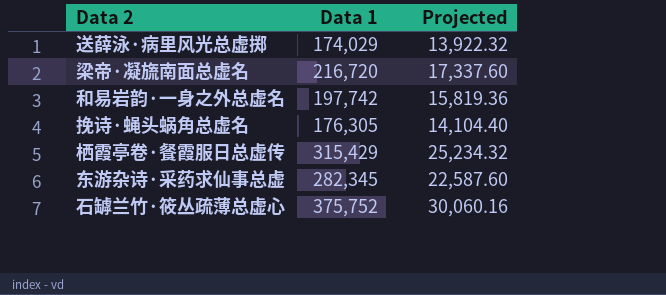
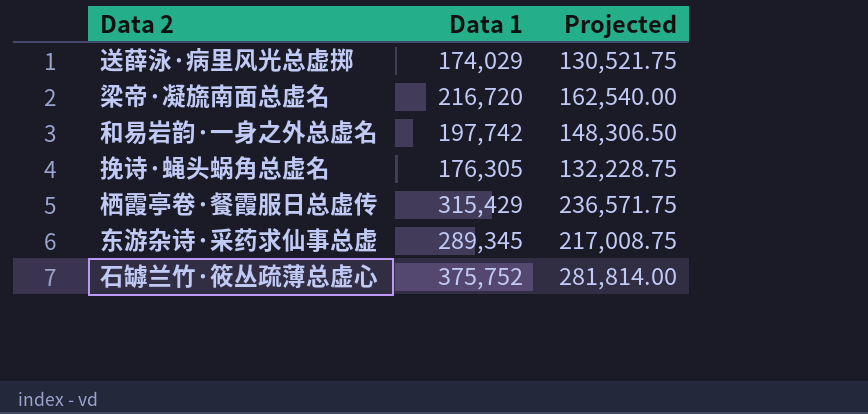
column Projected | formula: [Data 1] * 0.08 -> [Data 1] * 0.75
东游杂诗·采药求仙事总虚 | Data 1: 282,345 -> 289,345

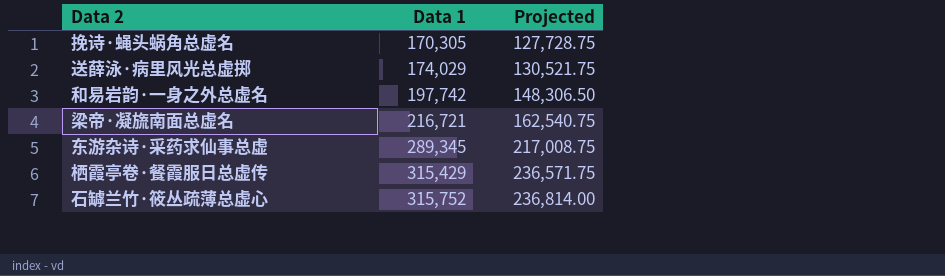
row order: none -> Data 1 ascending
挽诗·蝇头蜗角总虚名 | Data 1: 176,305 -> 170,305
挽诗·蝇头蜗角总虚名 | Projected: 132,228.75 -> 127,728.75
梁帝·凝旒南面总虚名 | Data 1: 216,720 -> 216,721
梁帝·凝旒南面总虚名 | Projected: 162,540.00 -> 162,540.75
石罅兰竹·筱丛疏薄总虚心 | Data 1: 375,752 -> 315,752
石罅兰竹·筱丛疏薄总虚心 | Projected: 281,814.00 -> 236,814.00

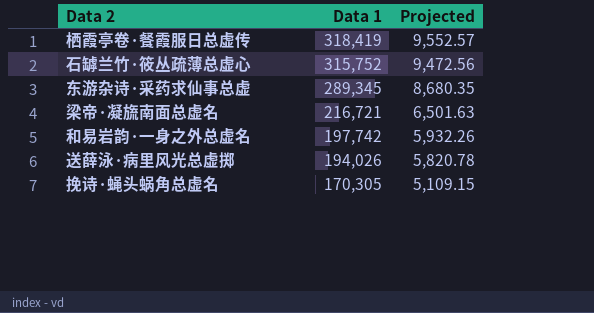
row order: Data 1 ascending -> Data 1 descending
column Projected | formula: [Data 1] * 0.75 -> [Data 1] * 0.03
栖霞亭卷·餐霞服日总虚传 | Data 1: 315,429 -> 318,419
送薛泳·病里风光总虚掷 | Data 1: 174,029 -> 194,026

